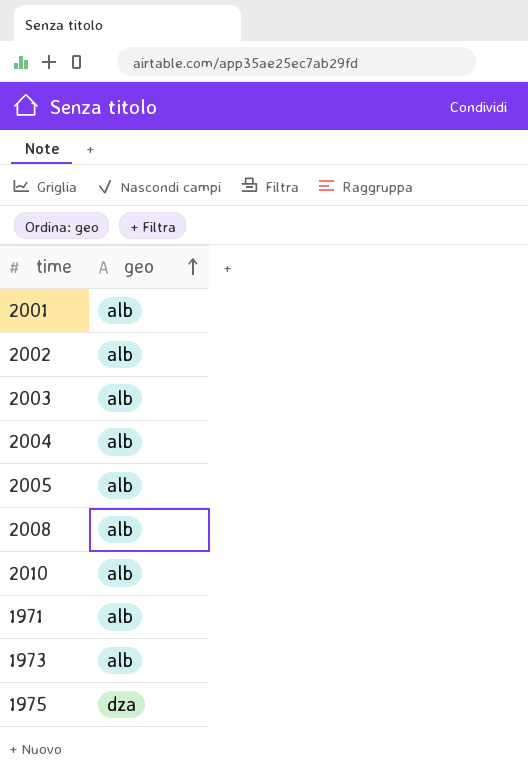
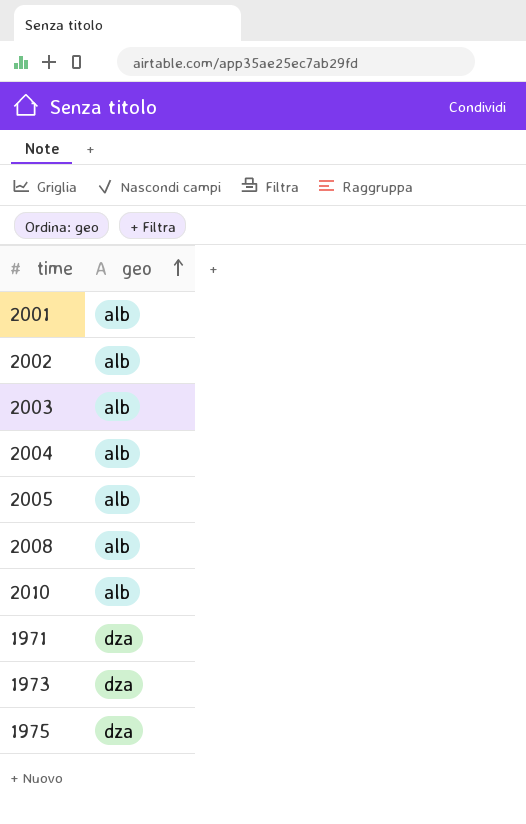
1971 | geo: alb -> dza
1973 | geo: alb -> dza

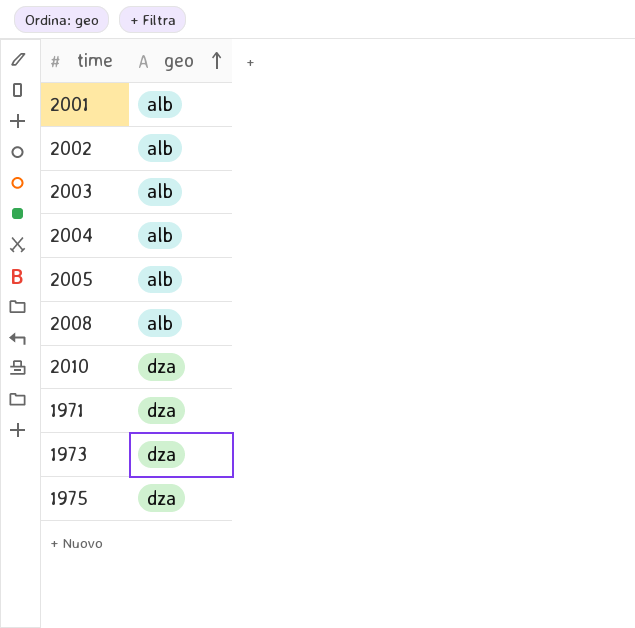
2010 | geo: alb -> dza

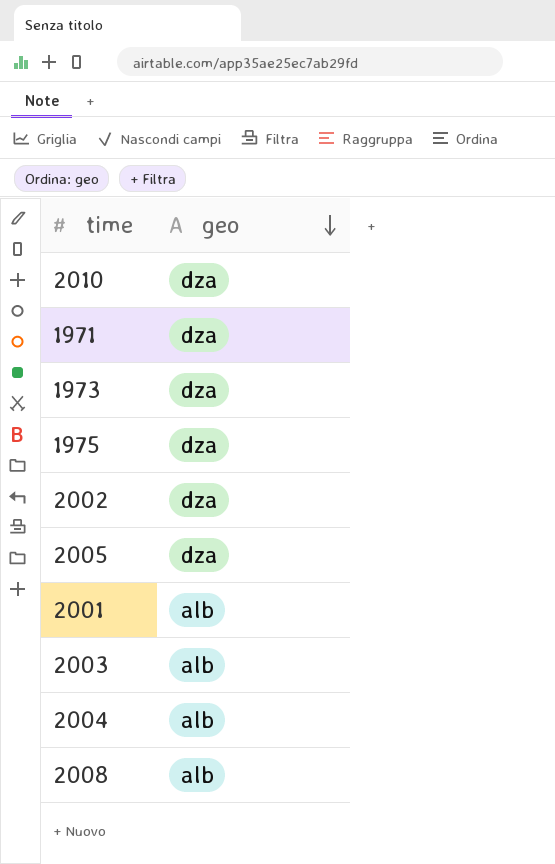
row order: geo ascending -> geo descending
2002 | geo: alb -> dza
2005 | geo: alb -> dza

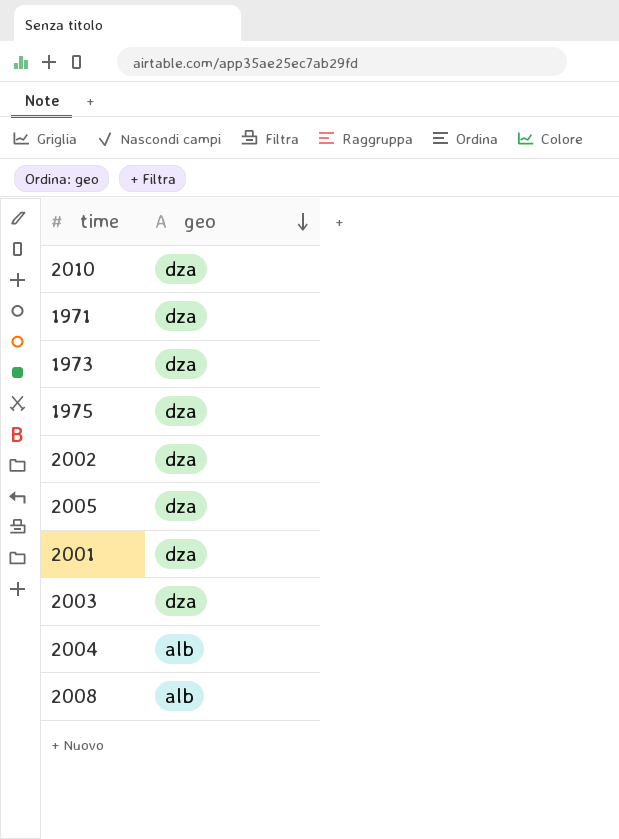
2001 | geo: alb -> dza
2003 | geo: alb -> dza

